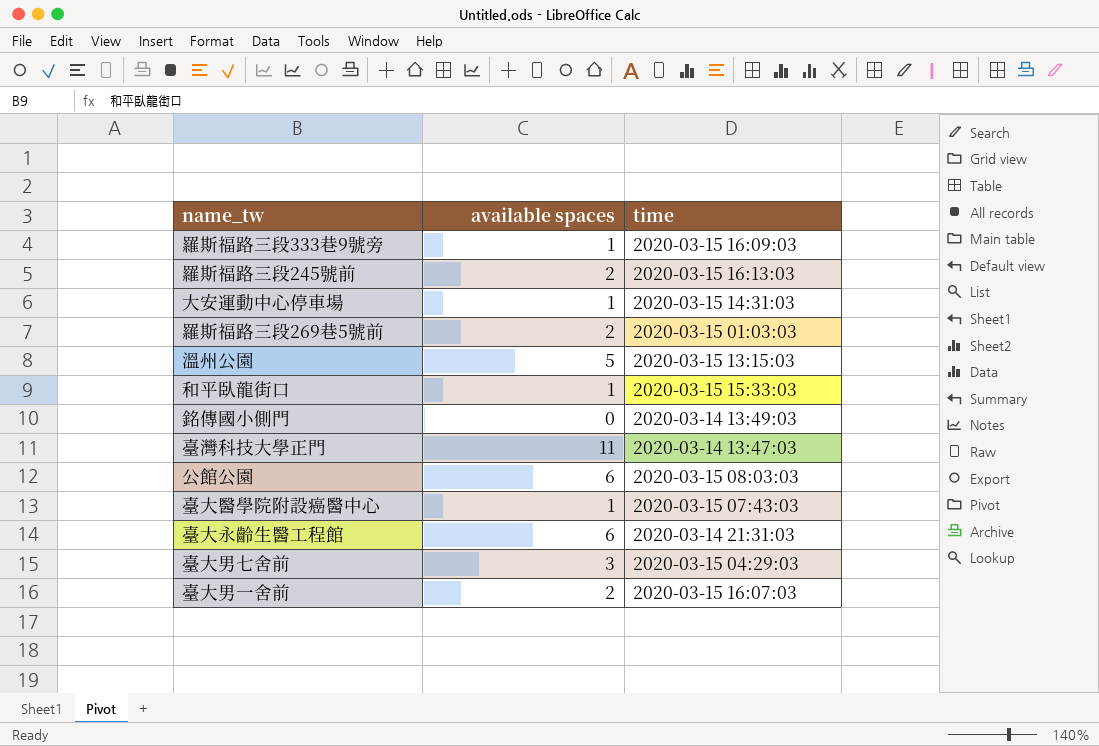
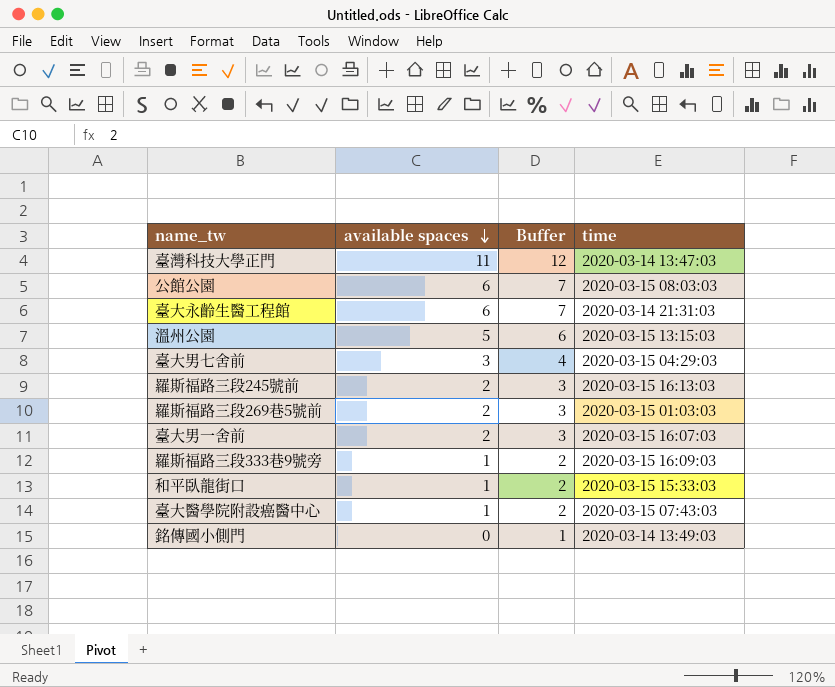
row order: none -> available spaces descending
column Buffer | formula: none -> [available spaces] + 1
row 大安運動中心停車場: 1 | 2020-03-15 14:31:03 -> none

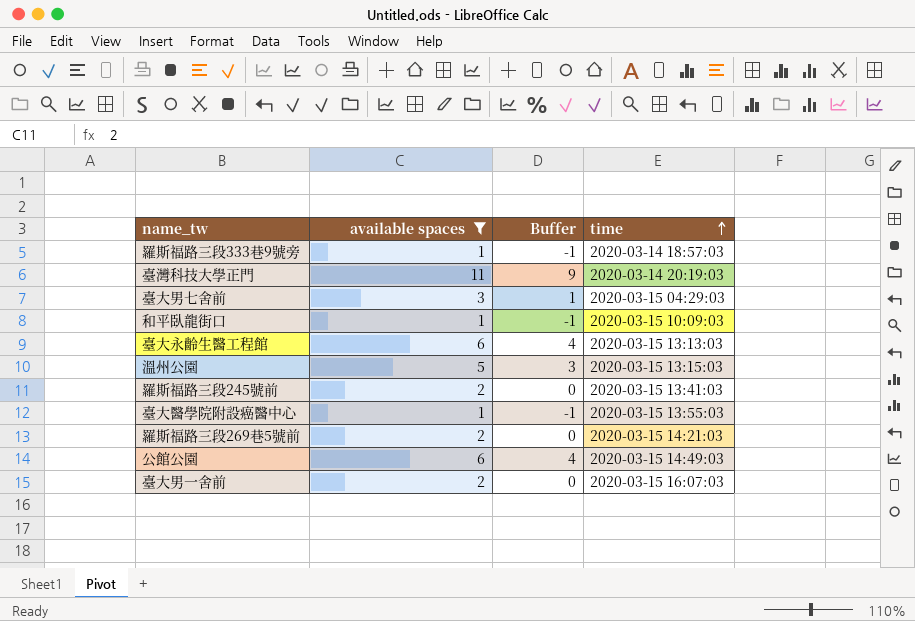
filter: none -> available spaces != 0
row order: available spaces descending -> time ascending
column Buffer | formula: [available spaces] + 1 -> [available spaces] - 2
羅斯福路三段333巷9號旁 | time: 2020-03-15 16:09:03 -> 2020-03-14 18:57:03
臺灣科技大學正門 | time: 2020-03-14 13:47:03 -> 2020-03-14 20:19:03
和平臥龍街口 | time: 2020-03-15 15:33:03 -> 2020-03-15 10:09:03
臺大永齡生醫工程館 | time: 2020-03-14 21:31:03 -> 2020-03-15 13:13:03
羅斯福路三段245號前 | time: 2020-03-15 16:13:03 -> 2020-03-15 13:41:03
臺大醫學院附設癌醫中心 | time: 2020-03-15 07:43:03 -> 2020-03-15 13:55:03
羅斯福路三段269巷5號前 | time: 2020-03-15 01:03:03 -> 2020-03-15 14:21:03
公館公園 | time: 2020-03-15 08:03:03 -> 2020-03-15 14:49:03

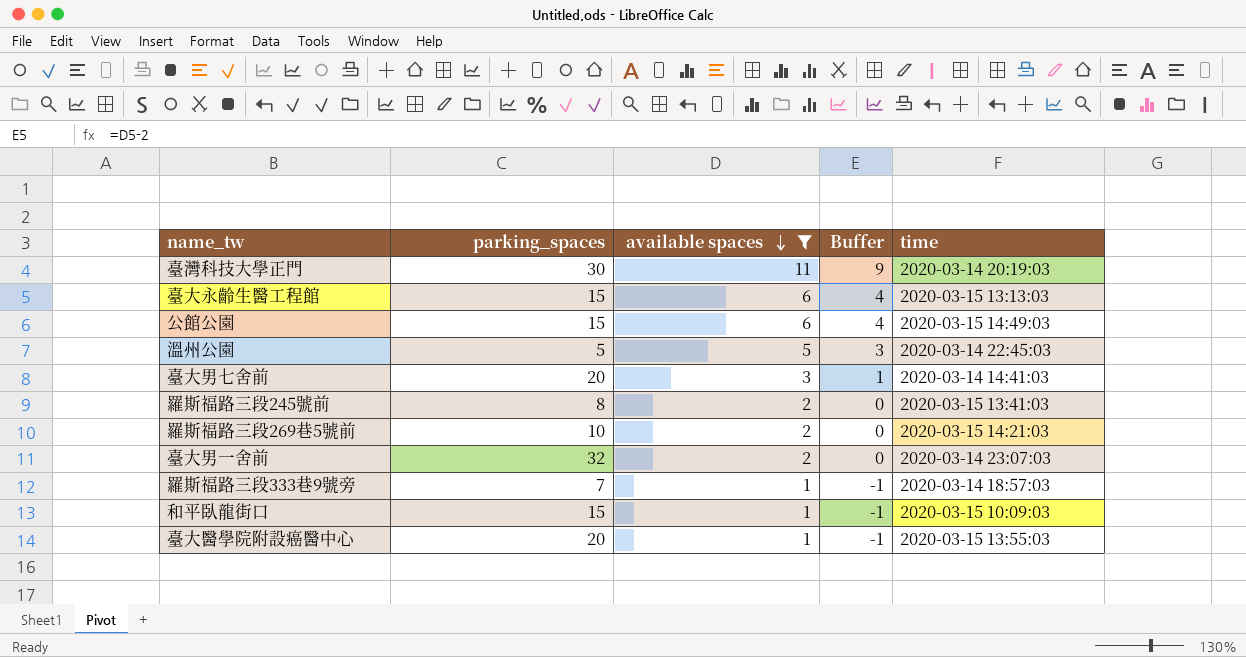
row order: time ascending -> available spaces descending
column parking_spaces | position: none -> 2
溫州公園 | time: 2020-03-15 13:15:03 -> 2020-03-14 22:45:03
臺大男七舍前 | time: 2020-03-15 04:29:03 -> 2020-03-14 14:41:03
臺大男一舍前 | time: 2020-03-15 16:07:03 -> 2020-03-14 23:07:03

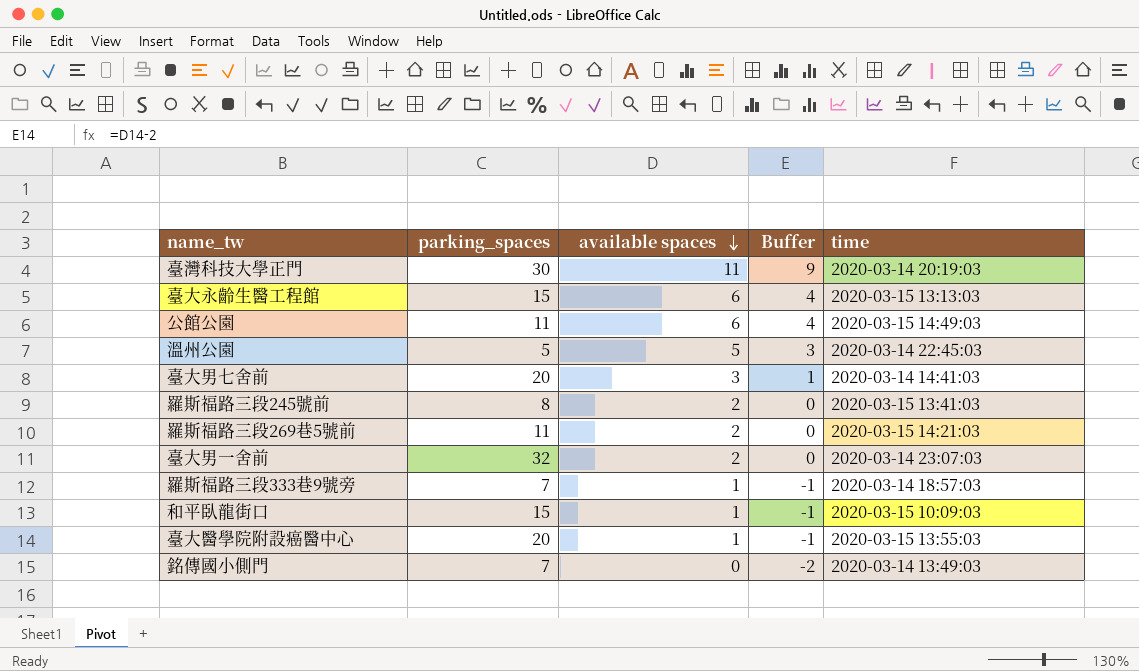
filter: available spaces != 0 -> none
公館公園 | parking_spaces: 15 -> 11
羅斯福路三段269巷5號前 | parking_spaces: 10 -> 11

